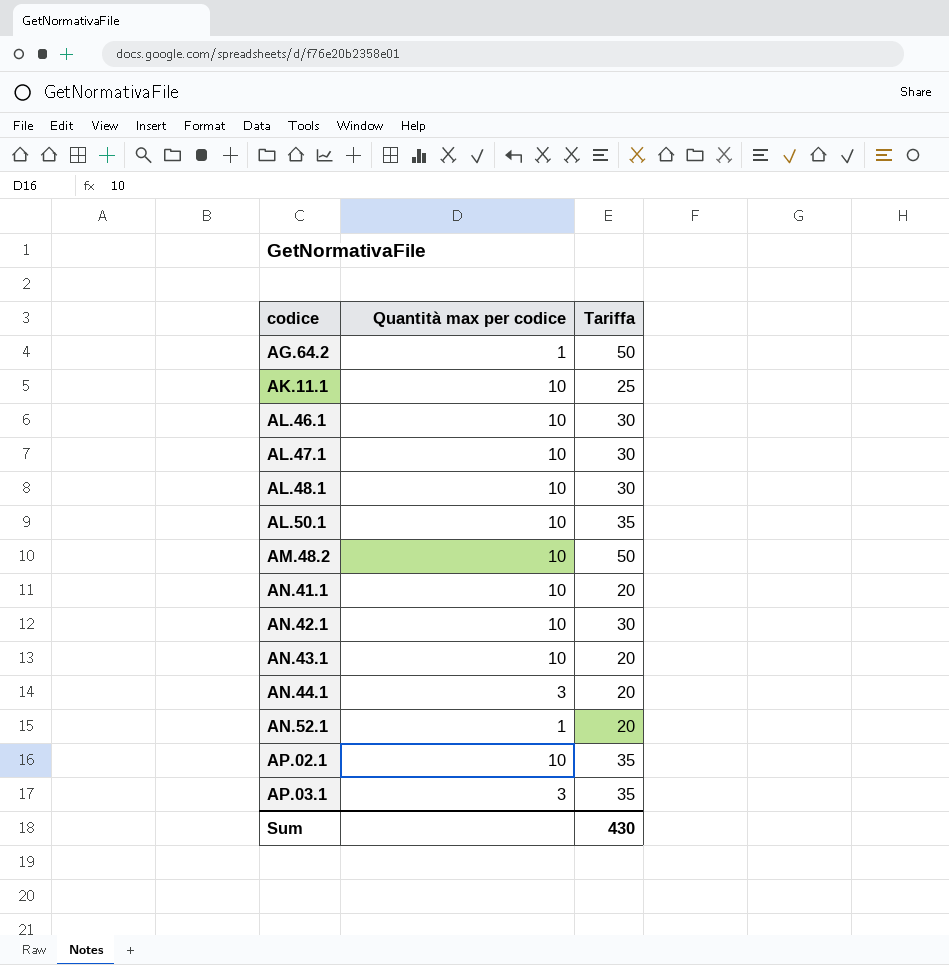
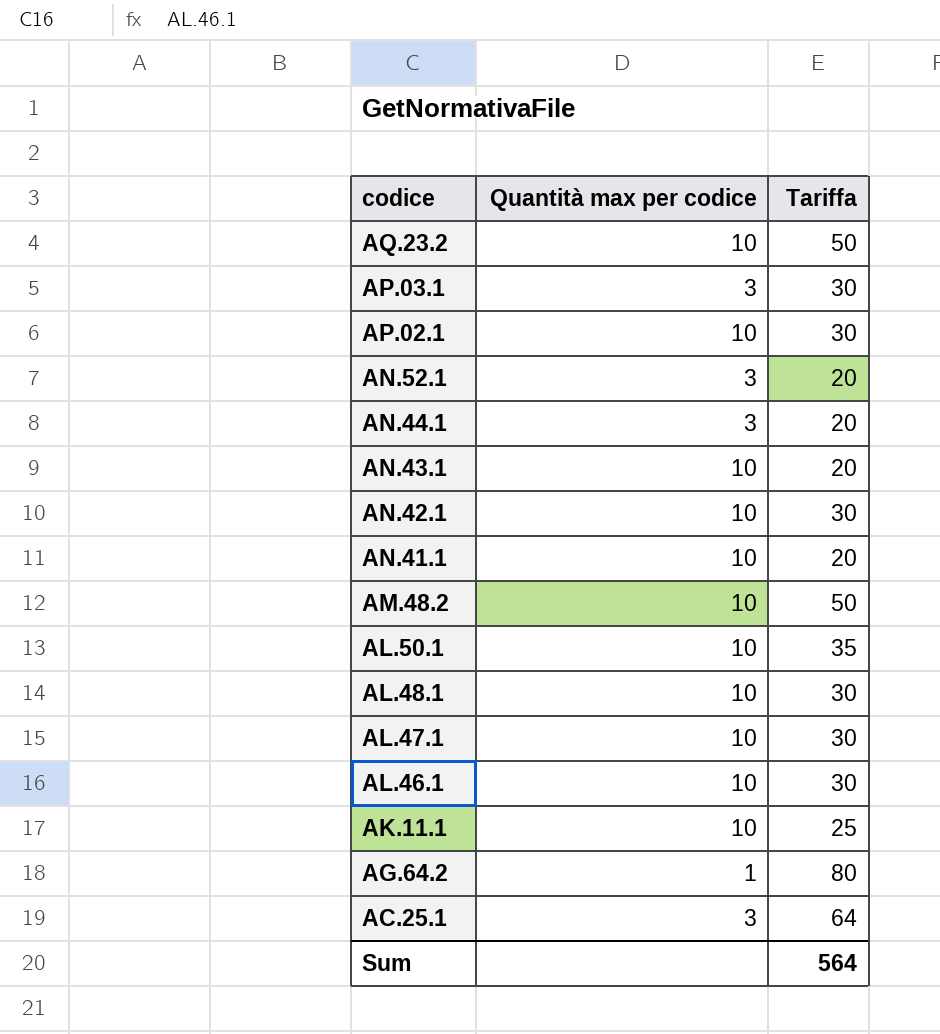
row order: codice ascending -> codice descending
row AQ.23.2: none -> 10 | 50
AP.03.1 | Tariffa: 35 -> 30
AP.02.1 | Tariffa: 35 -> 30
AN.52.1 | Quantità max per codice: 1 -> 3
AG.64.2 | Tariffa: 50 -> 80
row AC.25.1: none -> 3 | 64
Sum | Tariffa: 430 -> 564

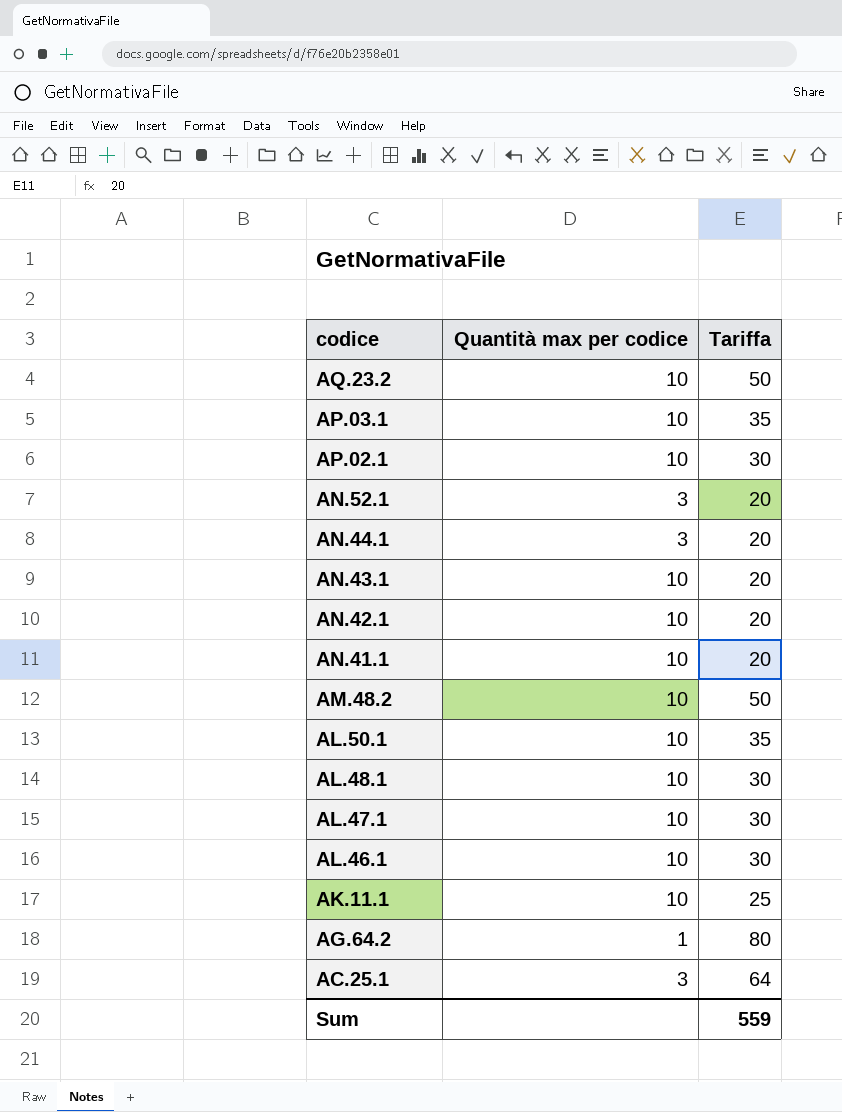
AP.03.1 | Quantità max per codice: 3 -> 10
AP.03.1 | Tariffa: 30 -> 35
AN.42.1 | Tariffa: 30 -> 20
Sum | Tariffa: 564 -> 559

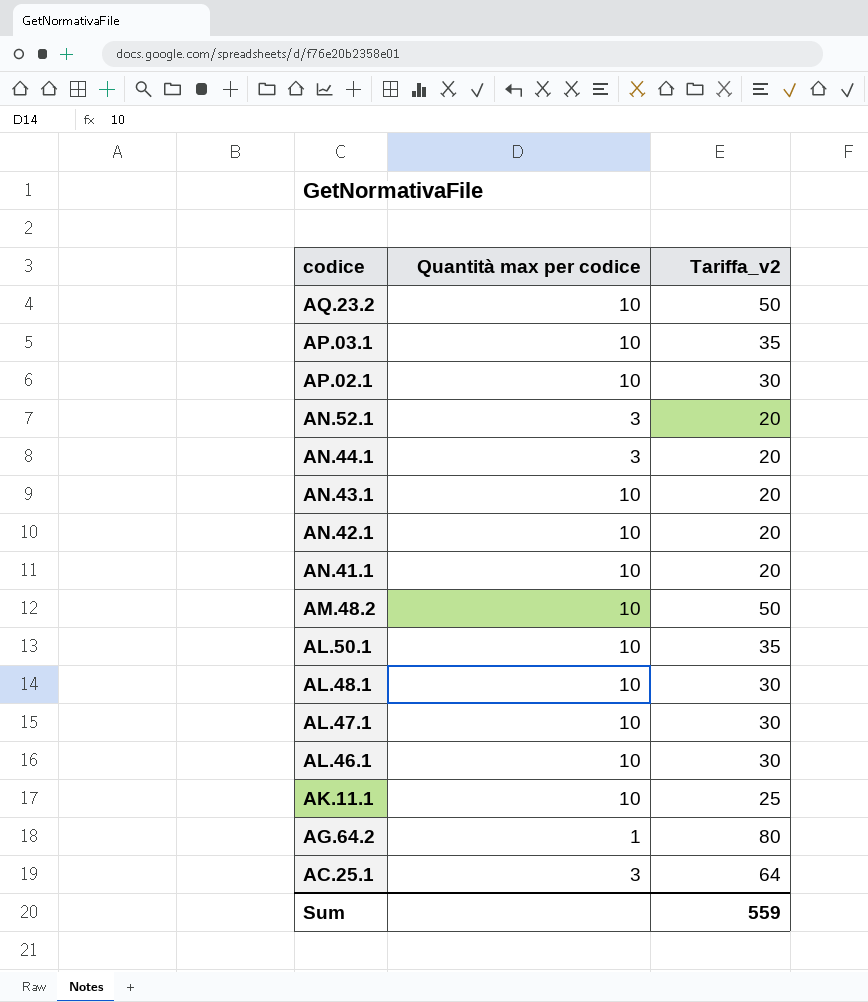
column name: Tariffa -> Tariffa_v2

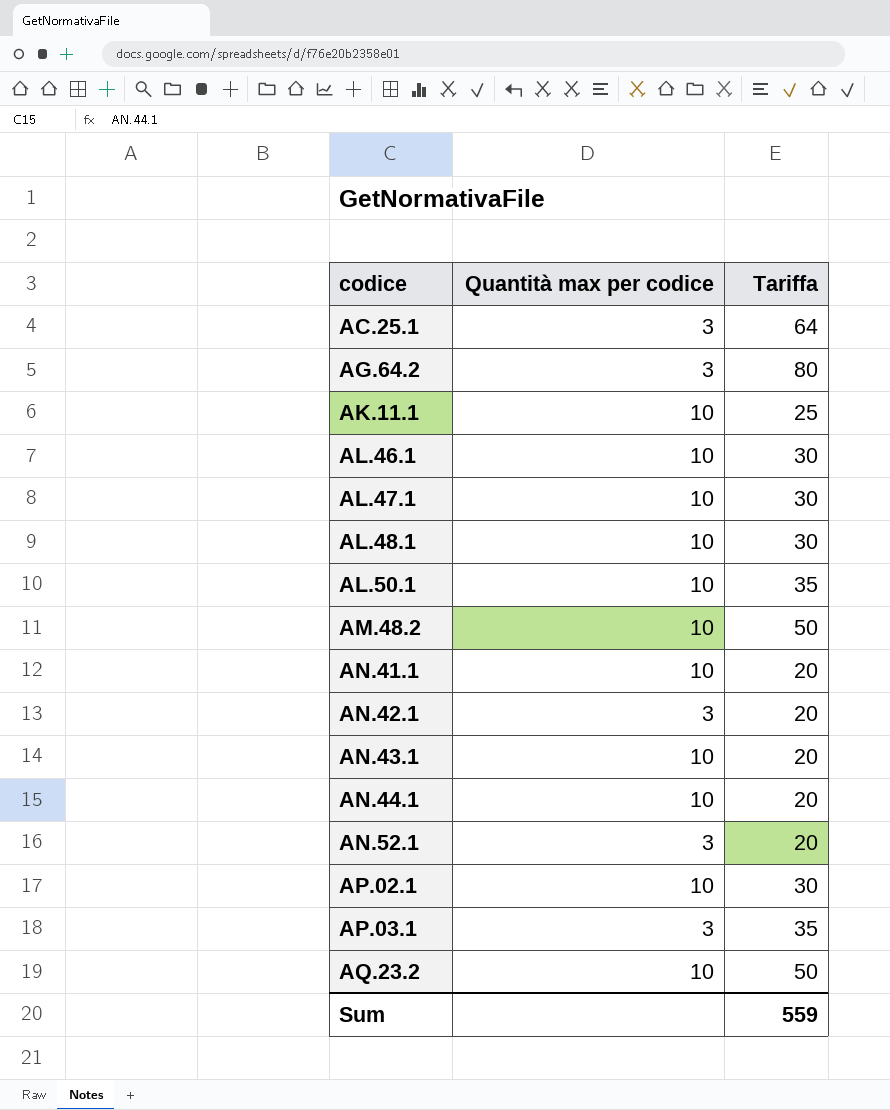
row order: codice descending -> codice ascending
column name: Tariffa_v2 -> Tariffa
AG.64.2 | Quantità max per codice: 1 -> 3
AN.42.1 | Quantità max per codice: 10 -> 3
AN.44.1 | Quantità max per codice: 3 -> 10
AP.03.1 | Quantità max per codice: 10 -> 3

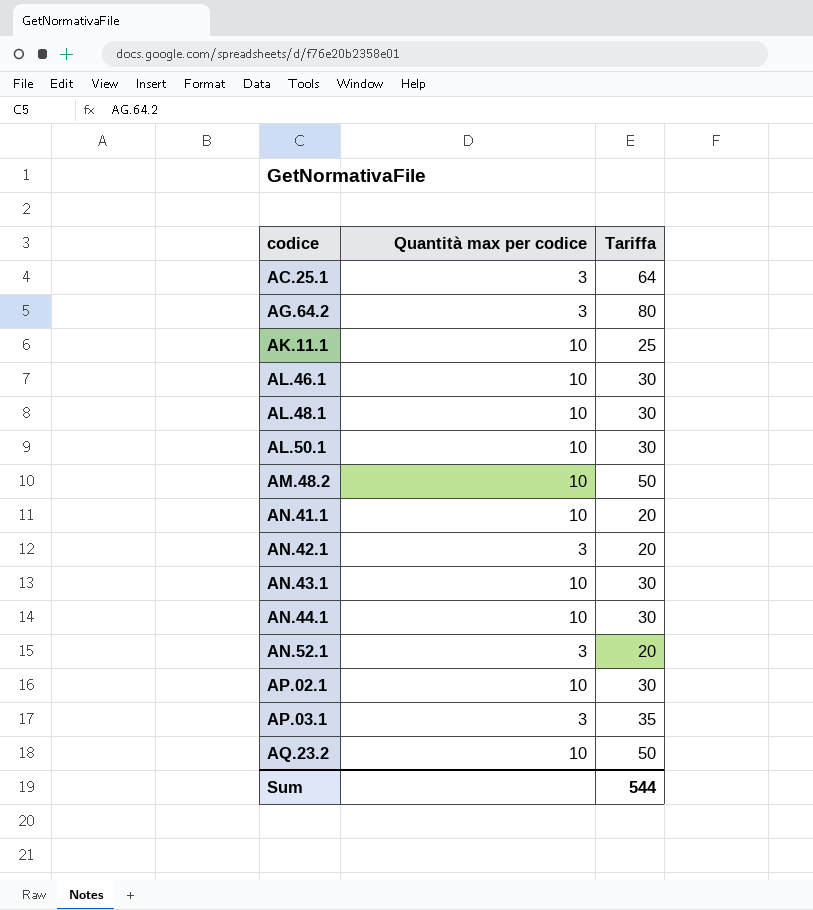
row AL.47.1: 10 | 30 -> none
AL.50.1 | Tariffa: 35 -> 30
AN.43.1 | Tariffa: 20 -> 30
AN.44.1 | Tariffa: 20 -> 30
Sum | Tariffa: 559 -> 544

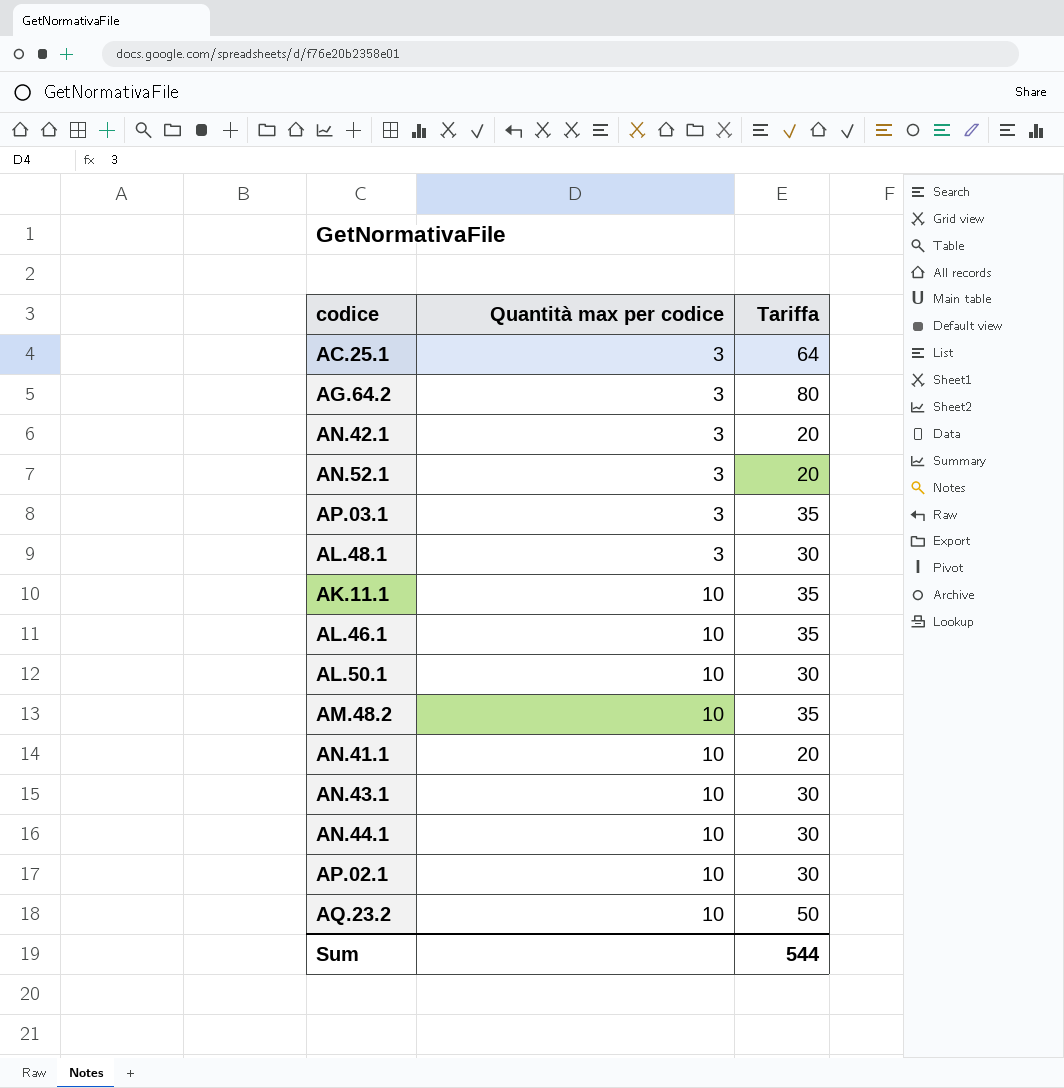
row order: codice ascending -> Quantità max per codice ascending
AL.48.1 | Quantità max per codice: 10 -> 3
AK.11.1 | Tariffa: 25 -> 35
AL.46.1 | Tariffa: 30 -> 35
AM.48.2 | Tariffa: 50 -> 35

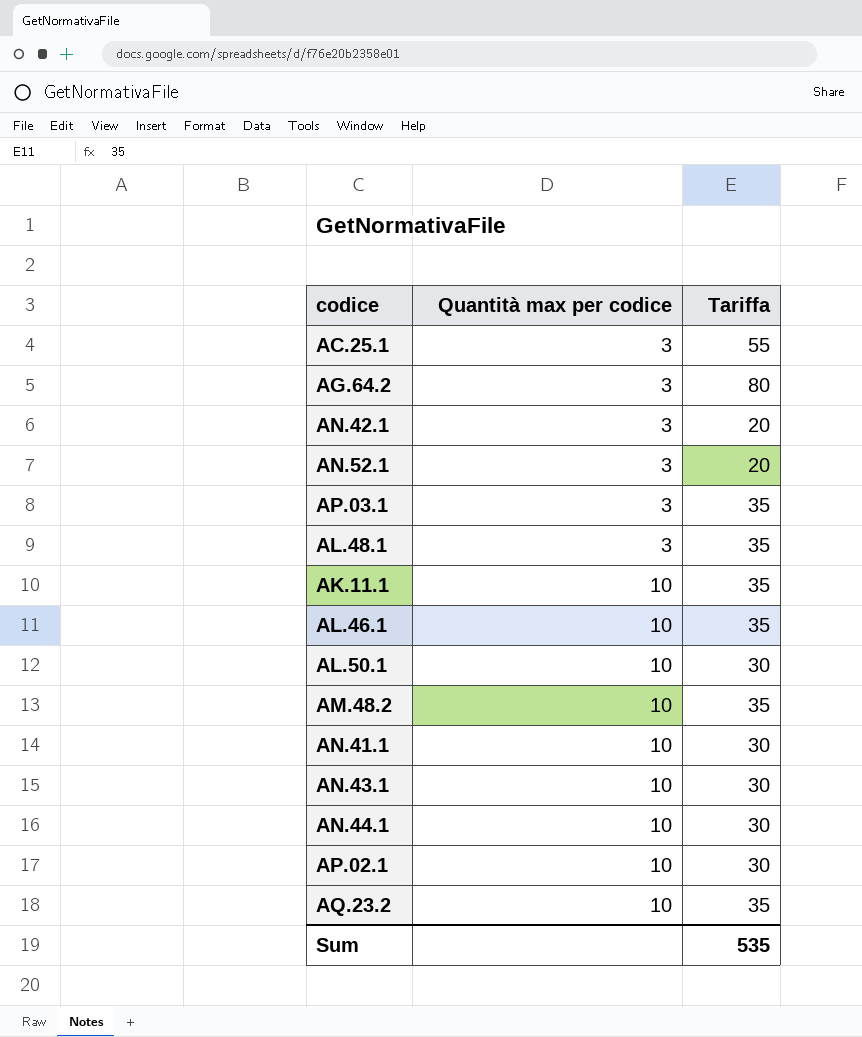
AC.25.1 | Tariffa: 64 -> 55
AL.48.1 | Tariffa: 30 -> 35
AN.41.1 | Tariffa: 20 -> 30
AQ.23.2 | Tariffa: 50 -> 35
Sum | Tariffa: 544 -> 535

